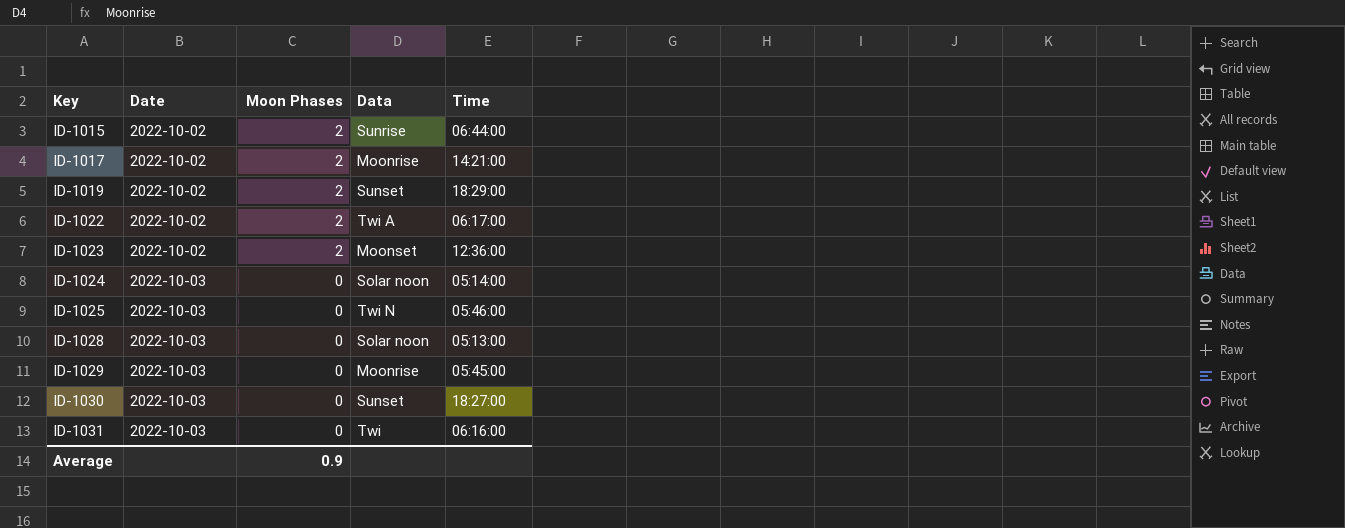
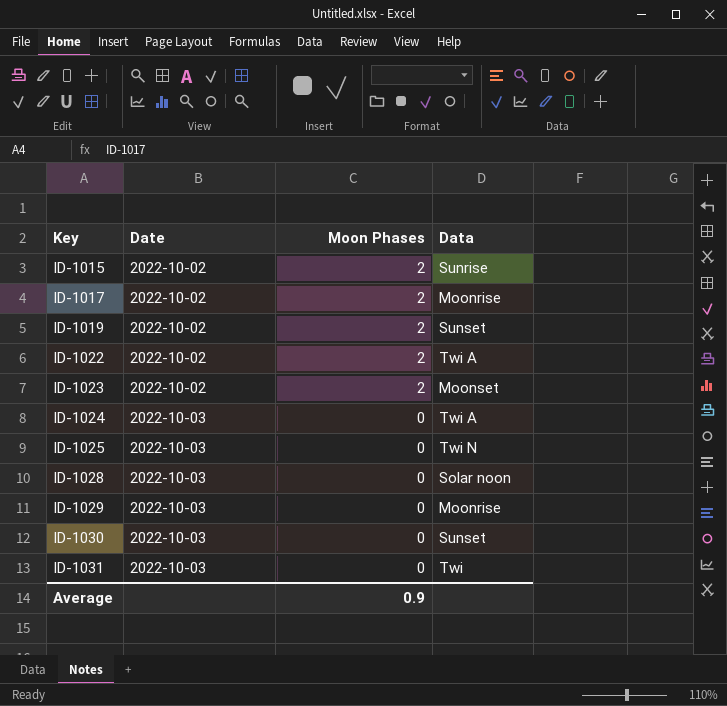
column Time | position: 5 -> none
ID-1024 | Data: Solar noon -> Twi A

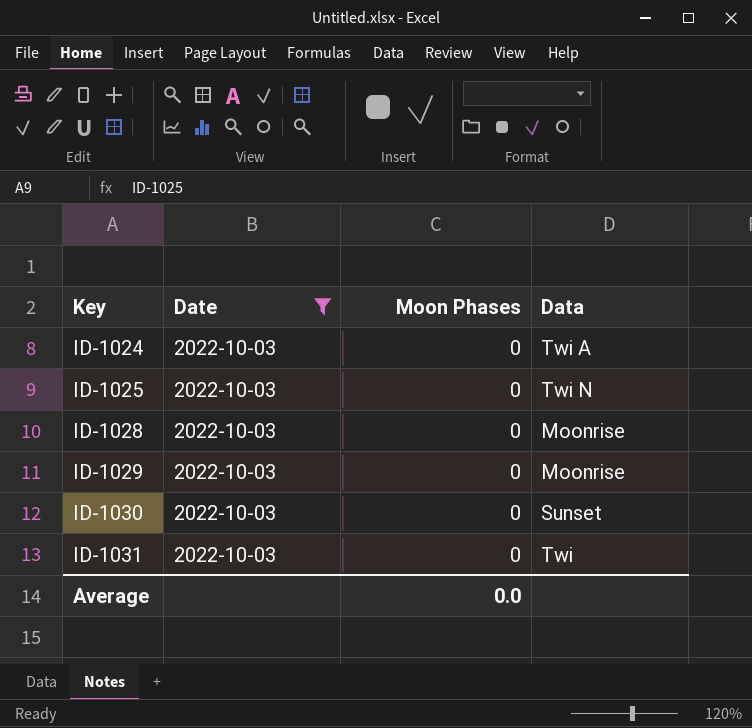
filter: none -> Date = 2022-10-03
ID-1028 | Data: Solar noon -> Moonrise
Average | Moon Phases: 0.9 -> 0.0

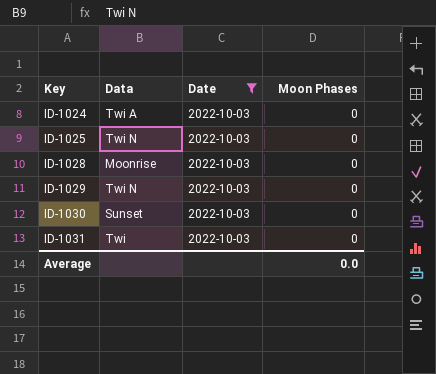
column Data | position: 4 -> 2
ID-1029 | Data: Moonrise -> Twi N

